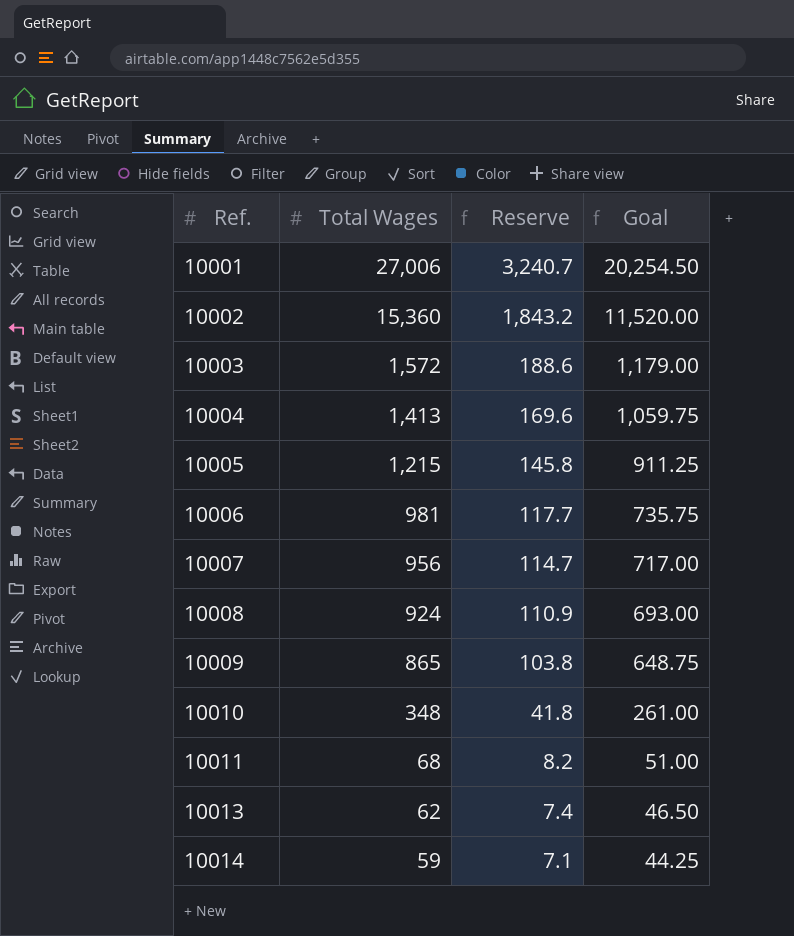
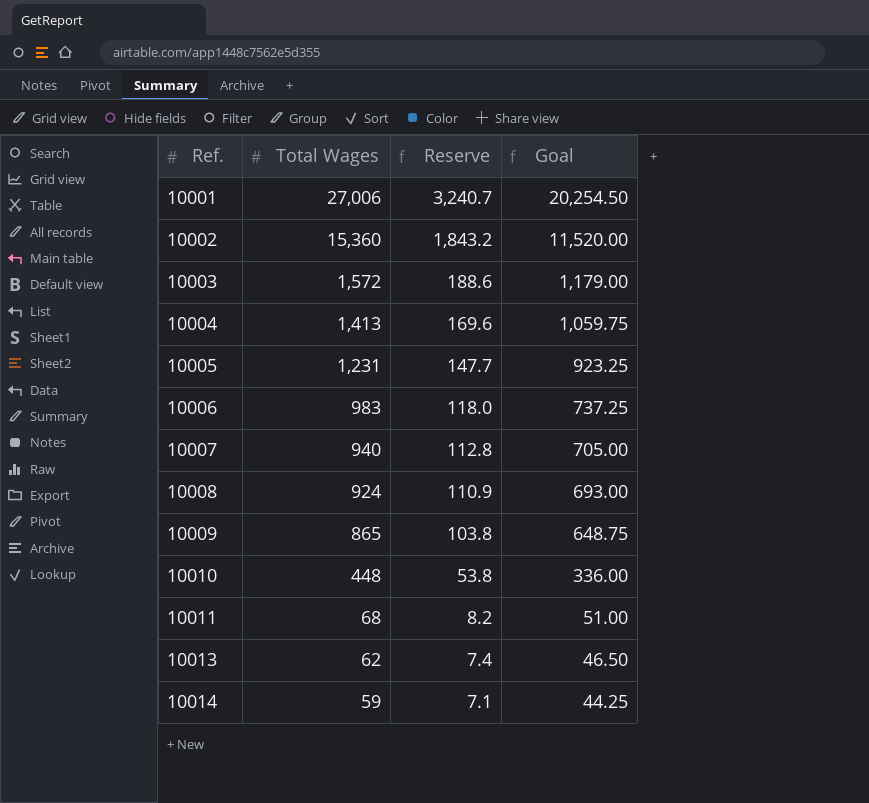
10005 | Total Wages: 1,215 -> 1,231
10005 | Reserve: 145.8 -> 147.7
10005 | Goal: 911.25 -> 923.25
10006 | Total Wages: 981 -> 983
10006 | Reserve: 117.7 -> 118.0
10006 | Goal: 735.75 -> 737.25
10007 | Total Wages: 956 -> 940
10007 | Reserve: 114.7 -> 112.8
10007 | Goal: 717.00 -> 705.00
10010 | Total Wages: 348 -> 448
10010 | Reserve: 41.8 -> 53.8
10010 | Goal: 261.00 -> 336.00

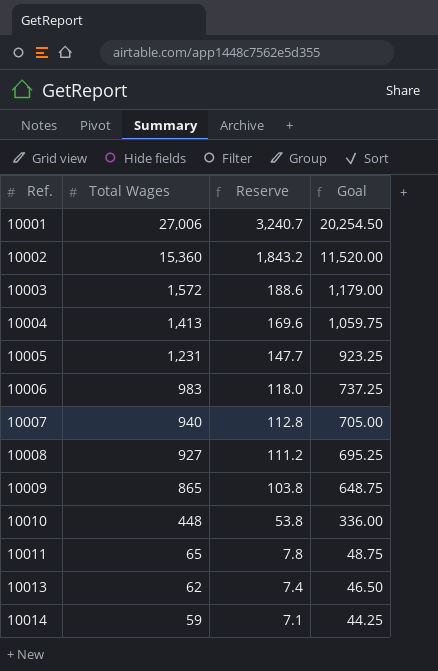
10008 | Total Wages: 924 -> 927
10008 | Reserve: 110.9 -> 111.2
10008 | Goal: 693.00 -> 695.25
10011 | Total Wages: 68 -> 65
10011 | Reserve: 8.2 -> 7.8
10011 | Goal: 51.00 -> 48.75

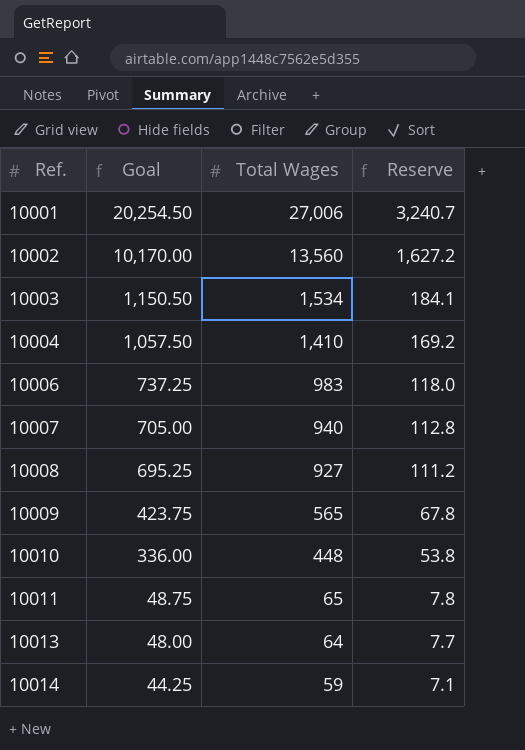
column Goal | position: 4 -> 2
row 10005: 1,231 | 147.7 | 923.25 -> none
10002 | Goal: 11,520.00 -> 10,170.00
10002 | Total Wages: 15,360 -> 13,560
10002 | Reserve: 1,843.2 -> 1,627.2
10003 | Goal: 1,179.00 -> 1,150.50
10003 | Total Wages: 1,572 -> 1,534
10003 | Reserve: 188.6 -> 184.1
10004 | Goal: 1,059.75 -> 1,057.50
10004 | Total Wages: 1,413 -> 1,410
10004 | Reserve: 169.6 -> 169.2
10009 | Goal: 648.75 -> 423.75
10009 | Total Wages: 865 -> 565
10009 | Reserve: 103.8 -> 67.8
10013 | Goal: 46.50 -> 48.00
10013 | Total Wages: 62 -> 64
10013 | Reserve: 7.4 -> 7.7

